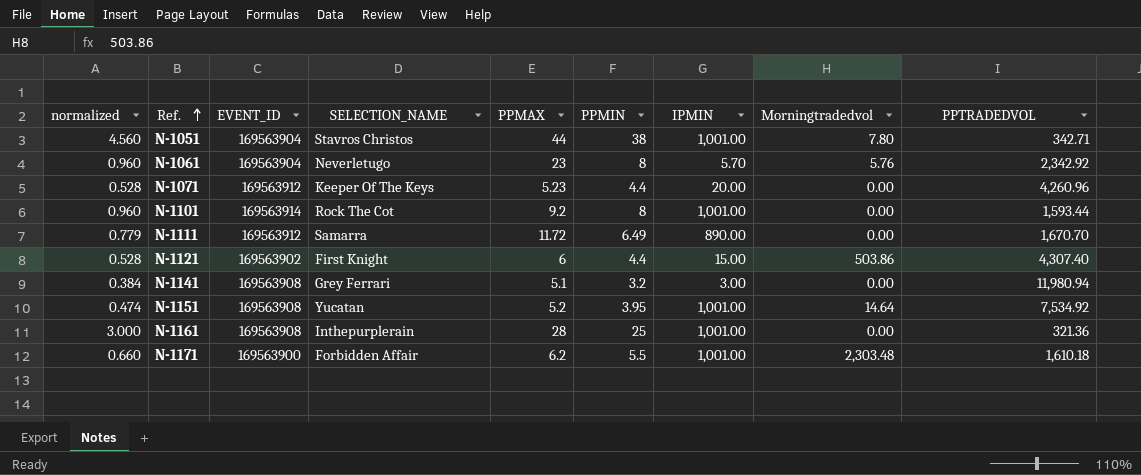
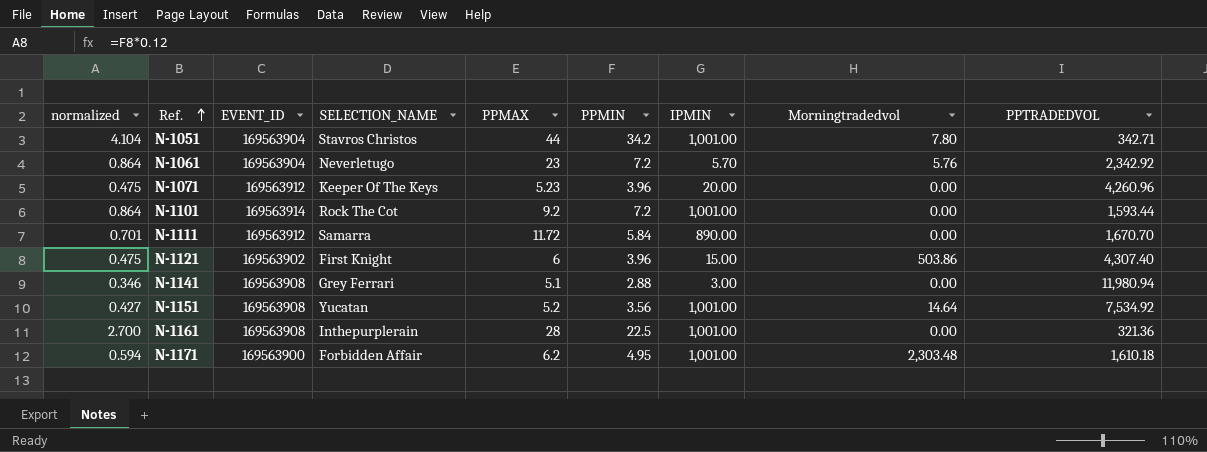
N-1051 | normalized: 4.560 -> 4.104
N-1051 | PPMIN: 38 -> 34.2
N-1061 | normalized: 0.960 -> 0.864
N-1061 | PPMIN: 8 -> 7.2
N-1071 | normalized: 0.528 -> 0.475
N-1071 | PPMIN: 4.4 -> 3.96
N-1101 | normalized: 0.960 -> 0.864
N-1101 | PPMIN: 8 -> 7.2
N-1111 | normalized: 0.779 -> 0.701
N-1111 | PPMIN: 6.49 -> 5.84
N-1121 | normalized: 0.528 -> 0.475
N-1121 | PPMIN: 4.4 -> 3.96
N-1141 | normalized: 0.384 -> 0.346
N-1141 | PPMIN: 3.2 -> 2.88
N-1151 | normalized: 0.474 -> 0.427
N-1151 | PPMIN: 3.95 -> 3.56
N-1161 | normalized: 3.000 -> 2.700
N-1161 | PPMIN: 25 -> 22.5
N-1171 | normalized: 0.660 -> 0.594
N-1171 | PPMIN: 5.5 -> 4.95

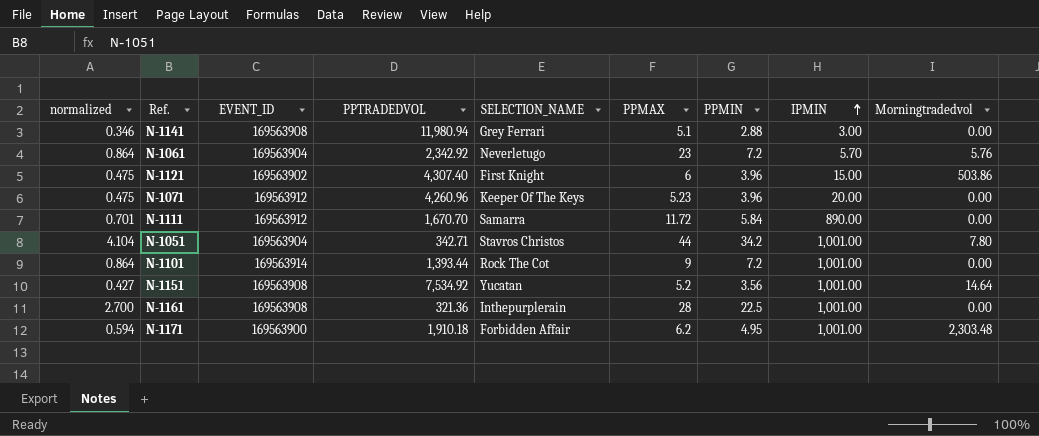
row order: Ref. ascending -> IPMIN ascending
column PPTRADEDVOL | position: 9 -> 4
N-1101 | PPTRADEDVOL: 1,593.44 -> 1,393.44
N-1101 | PPMAX: 9.2 -> 9
N-1171 | PPTRADEDVOL: 1,610.18 -> 1,910.18

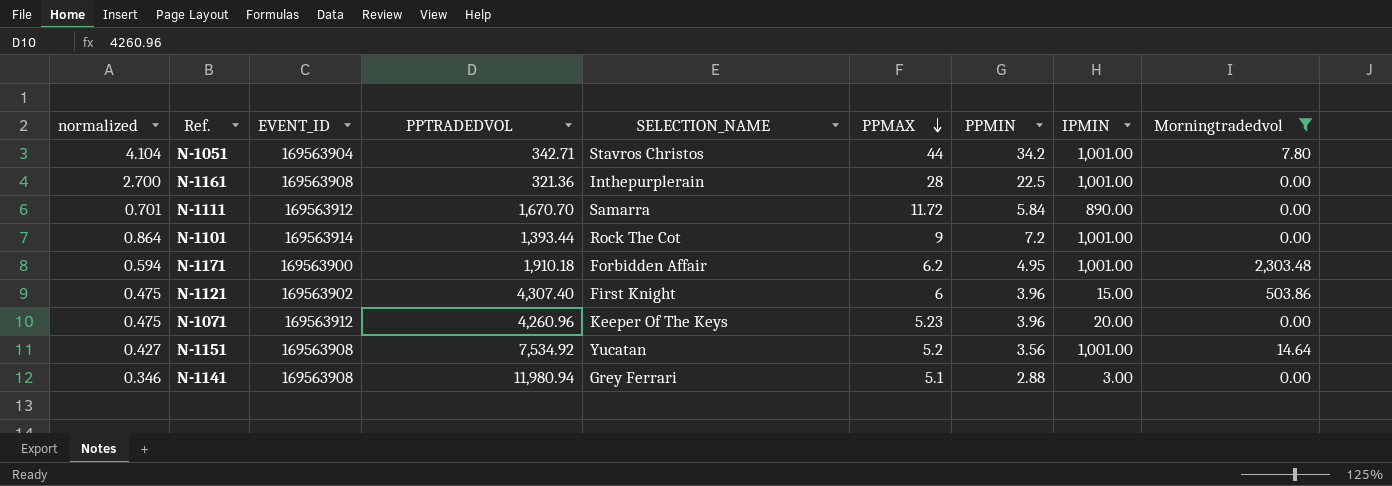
filter: none -> Morningtradedvol != 5.76
row order: IPMIN ascending -> PPMAX descending

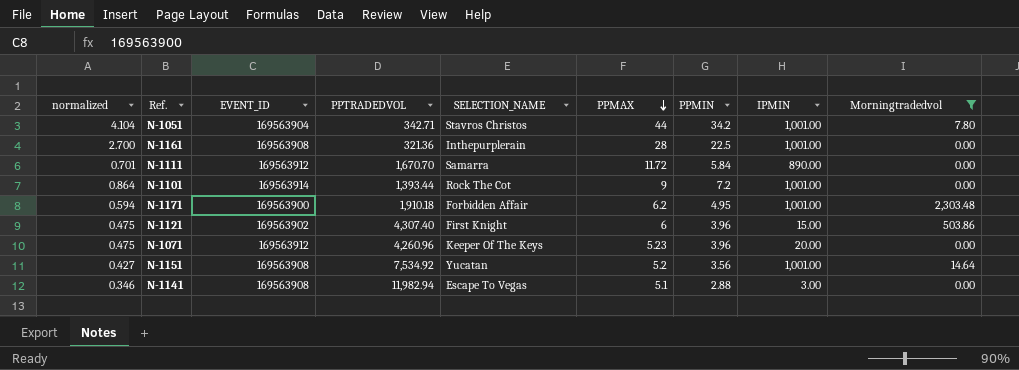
N-1141 | PPTRADEDVOL: 11,980.94 -> 11,982.94
N-1141 | SELECTION_NAME: Grey Ferrari -> Escape To Vegas

